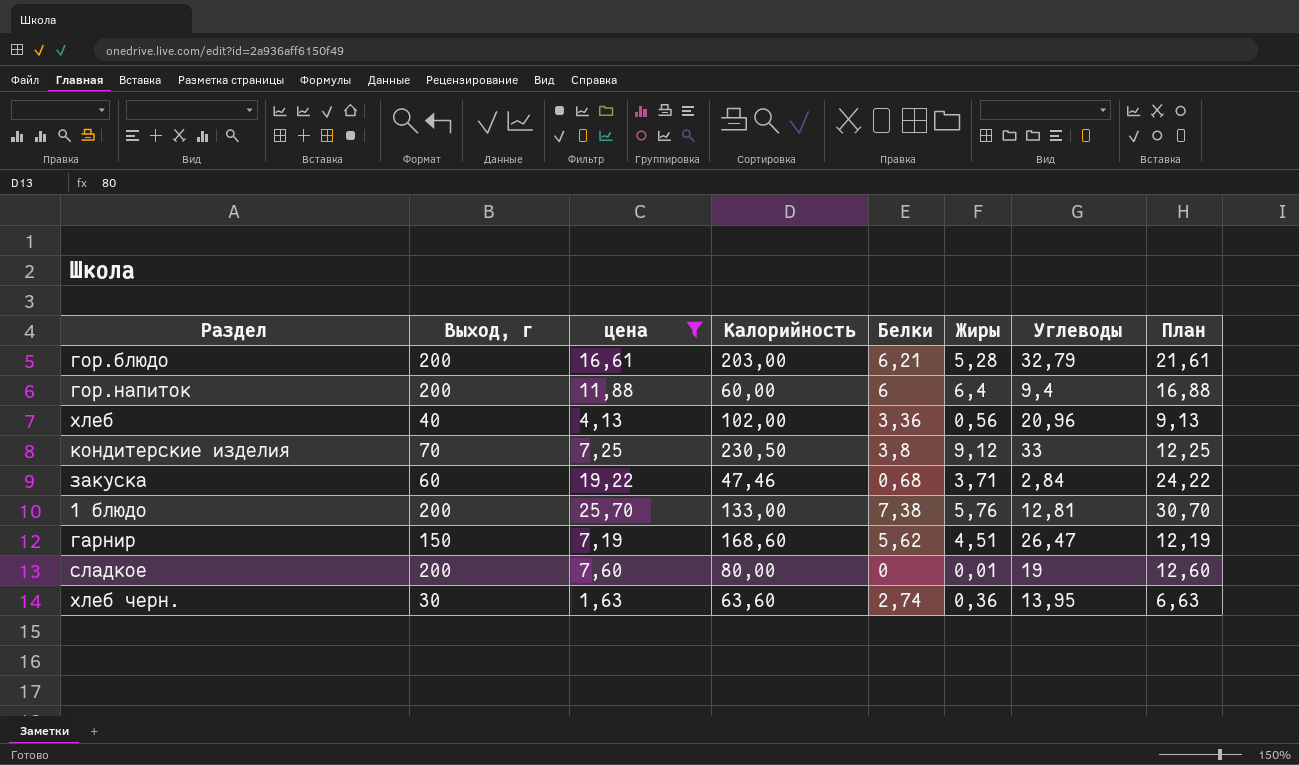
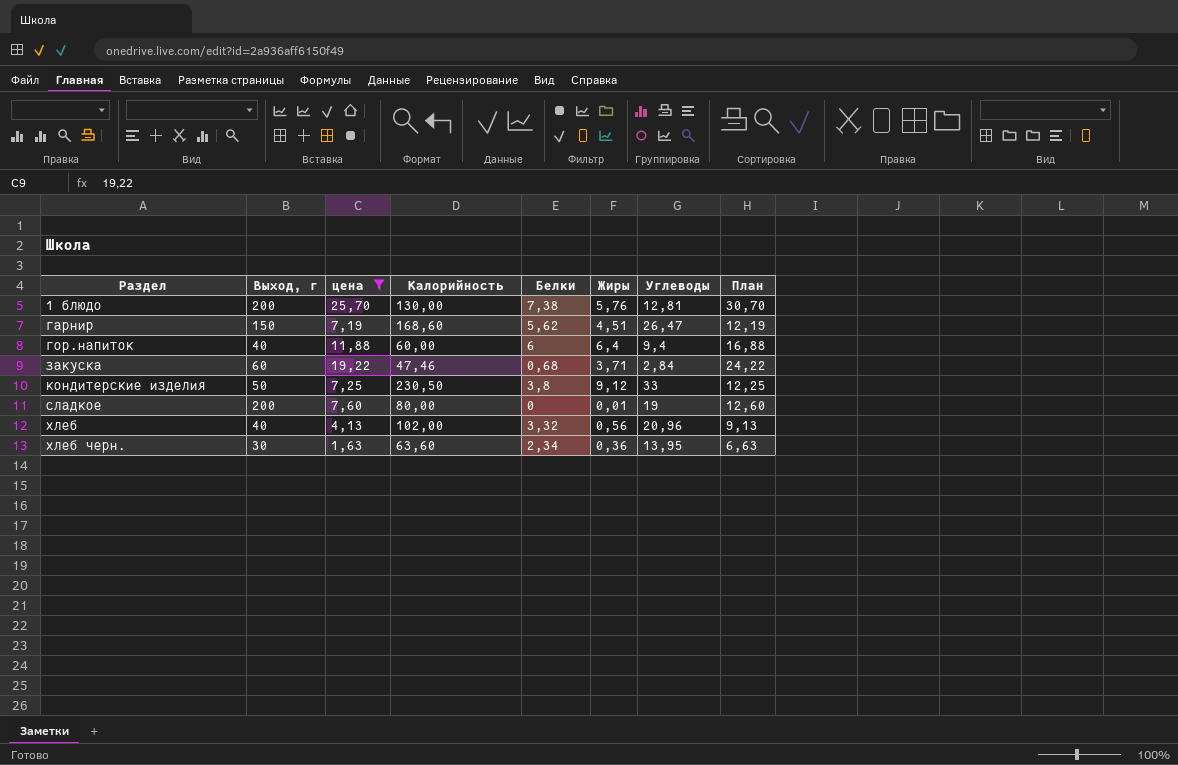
row order: none -> Раздел ascending
row гор.блюдо: 200 | 16,61 | 203,00 | 6,21 | 5,28 | 32,79 | 21,61 -> none
1 блюдо | Калорийность: 133,00 -> 130,00
гор.напиток | Выход, г: 200 -> 40
кондитерские изделия | Выход, г: 70 -> 50
хлеб | Белки: 3,36 -> 3,32
хлеб черн. | Белки: 2,74 -> 2,34

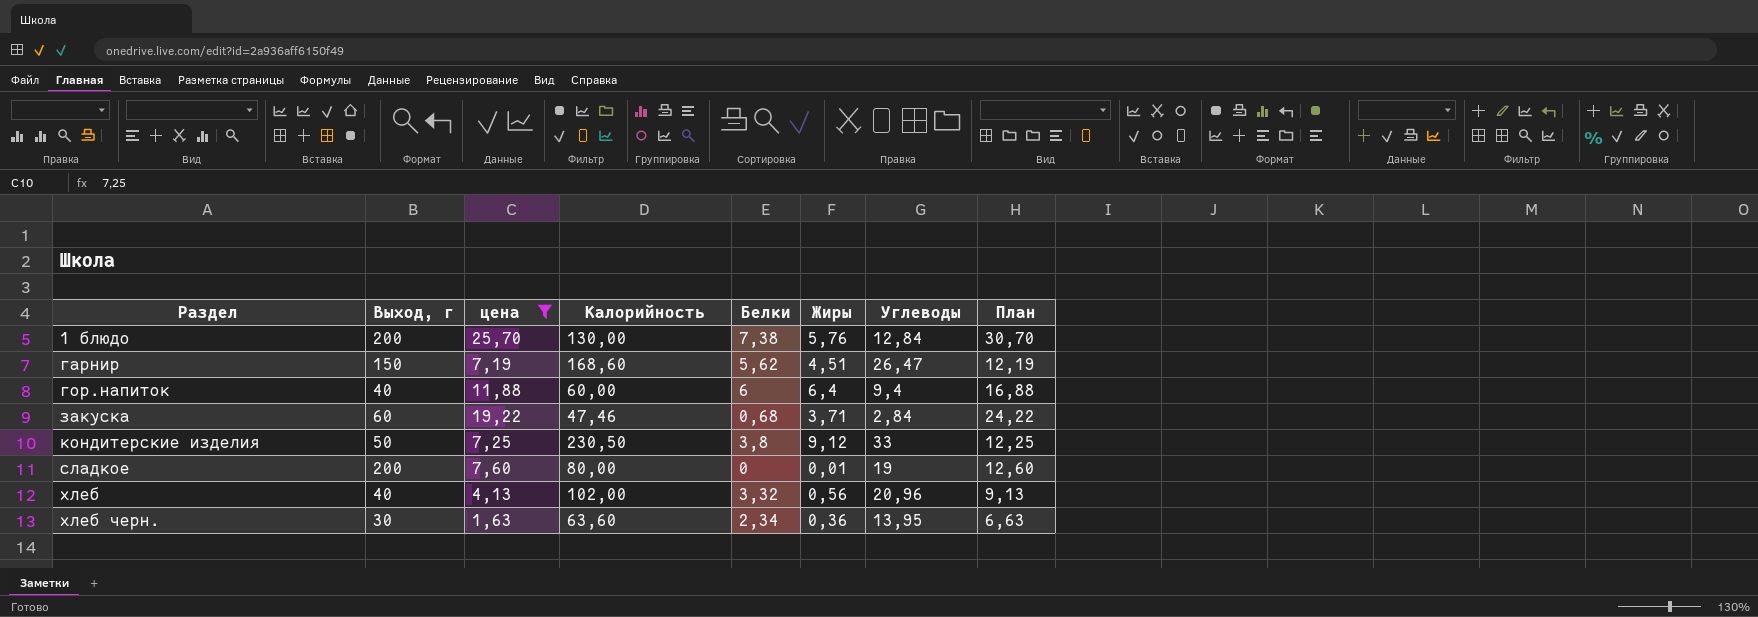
1 блюдо | Углеводы: 12,81 -> 12,84

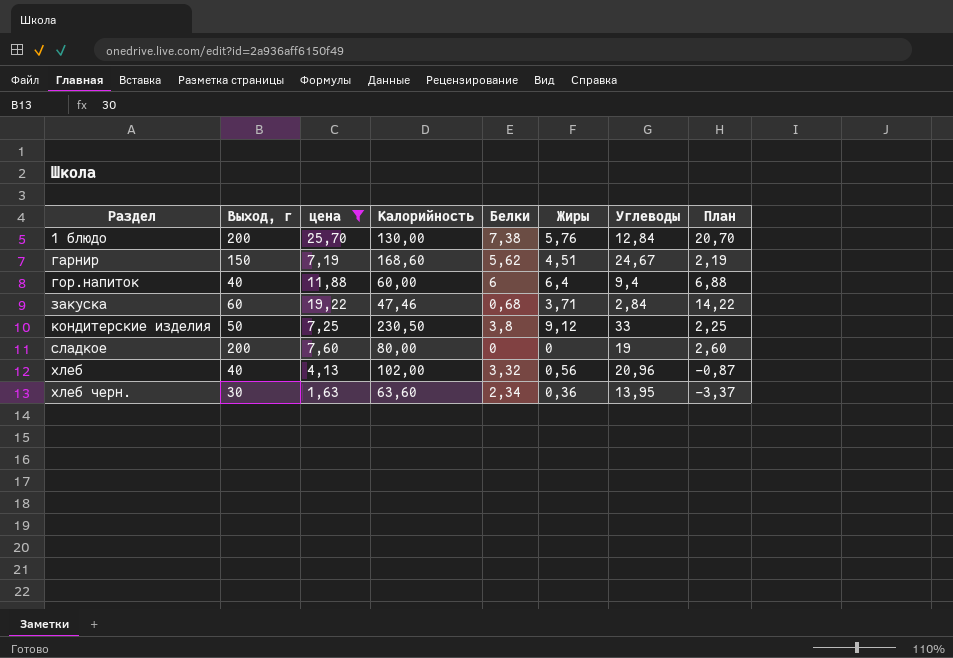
column План | formula: [цена] + 5 -> [цена] - 5
гарнир | Углеводы: 26,47 -> 24,67
сладкое | Жиры: 0,01 -> 0

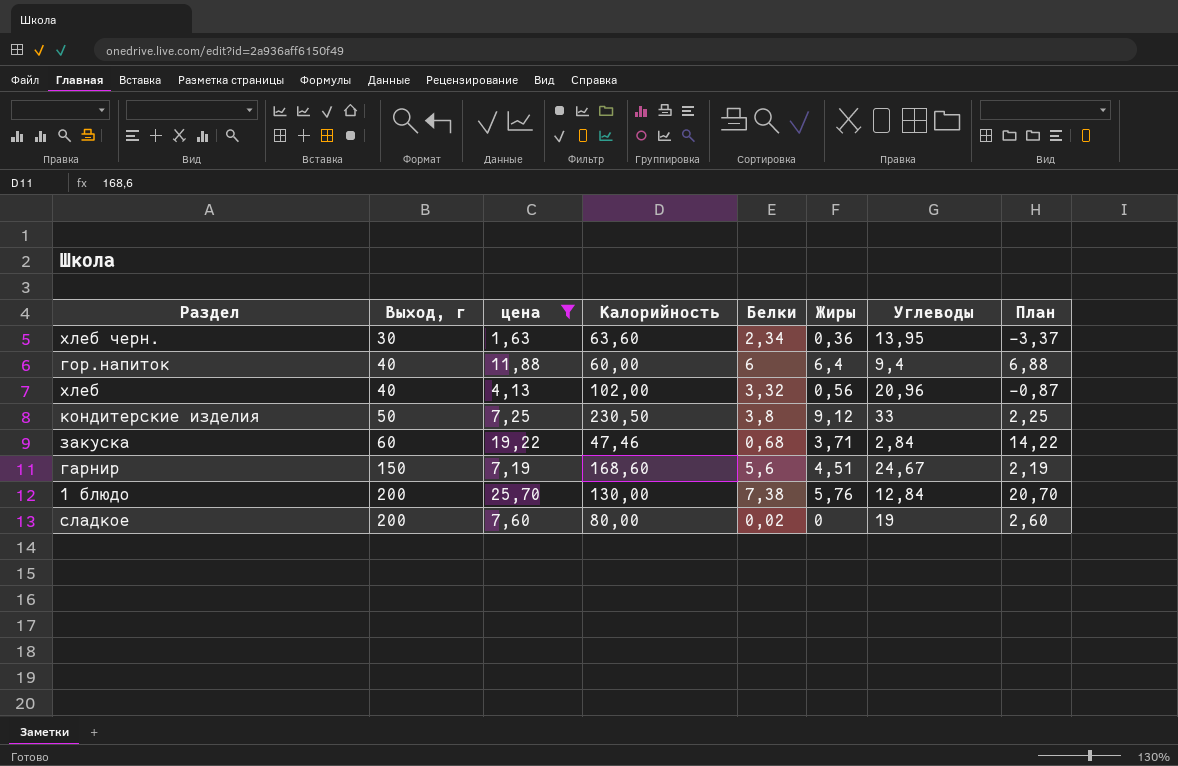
row order: Раздел ascending -> Выход, г ascending
гарнир | Белки: 5,62 -> 5,6
сладкое | Белки: 0 -> 0,02

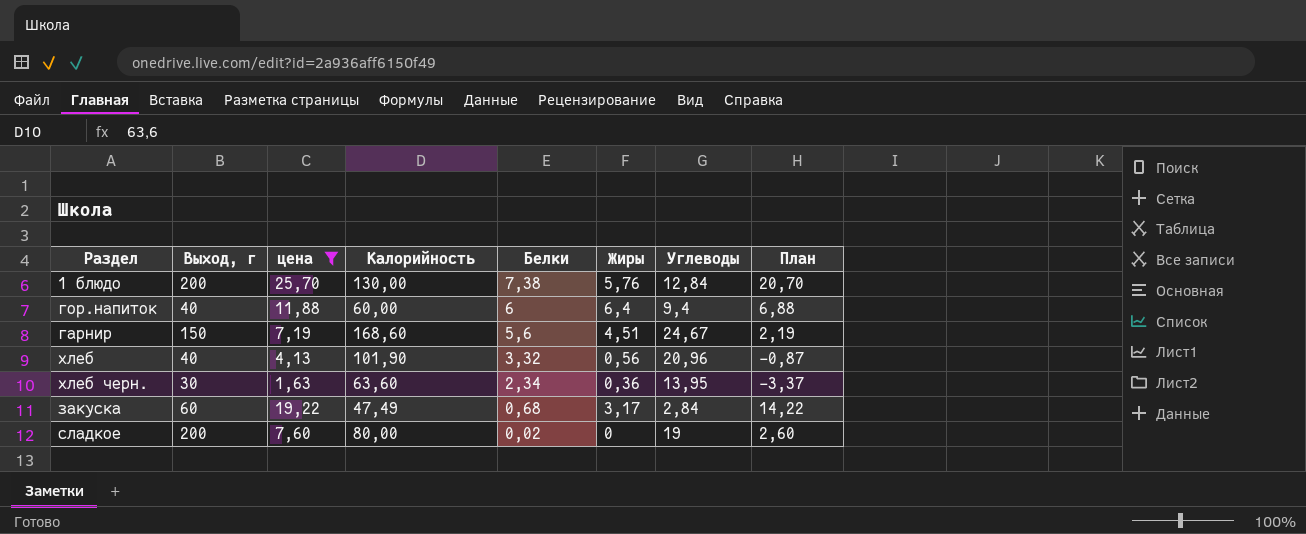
row order: Выход, г ascending -> Белки descending
row кондитерские изделия: 50 | 7,25 | 230,50 | 3,8 | 9,12 | 33 | 2,25 -> none
хлеб | Калорийность: 102,00 -> 101,90
закуска | Калорийность: 47,46 -> 47,49
закуска | Жиры: 3,71 -> 3,17

